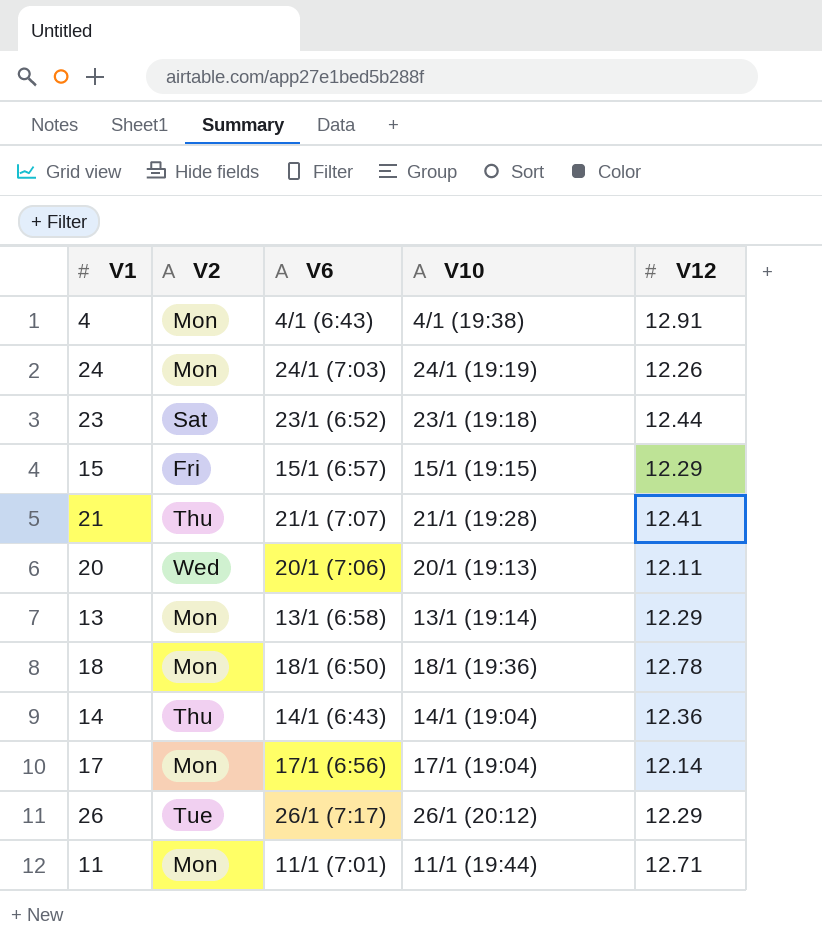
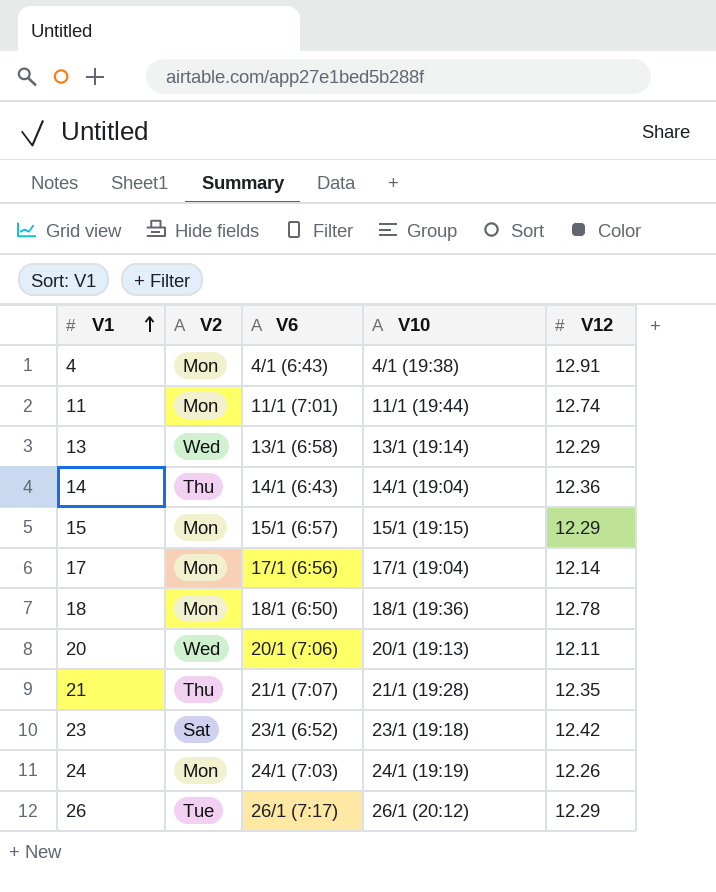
row order: none -> V1 ascending
11 | V12: 12.71 -> 12.74
13 | V2: Mon -> Wed
15 | V2: Fri -> Mon
21 | V12: 12.41 -> 12.35
23 | V12: 12.44 -> 12.42

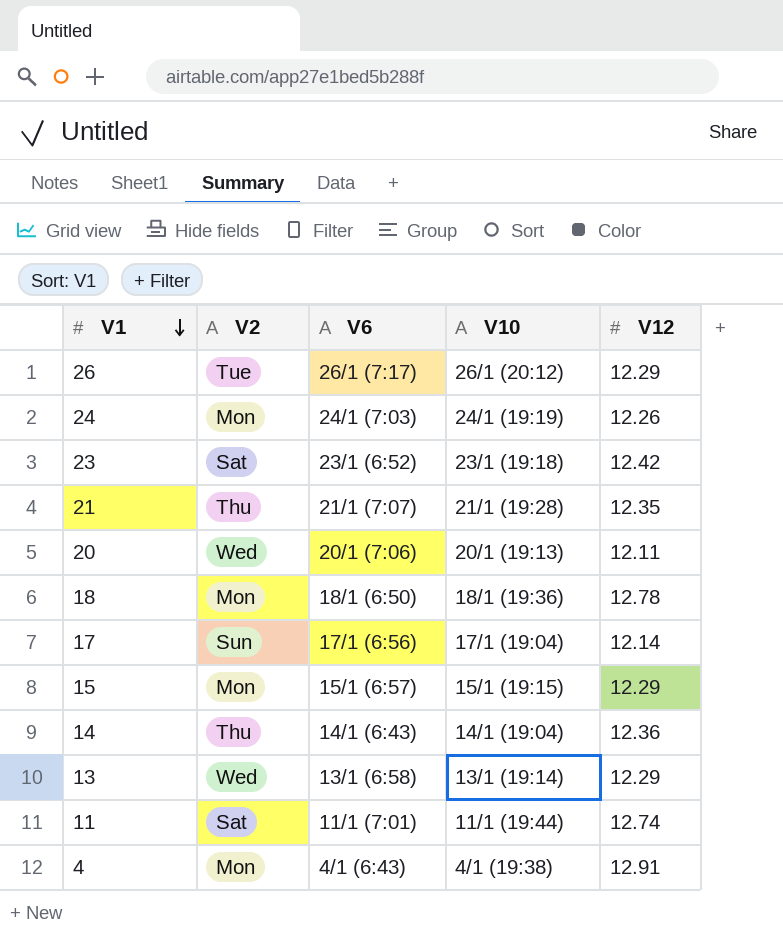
row order: V1 ascending -> V1 descending
17 | V2: Mon -> Sun
11 | V2: Mon -> Sat

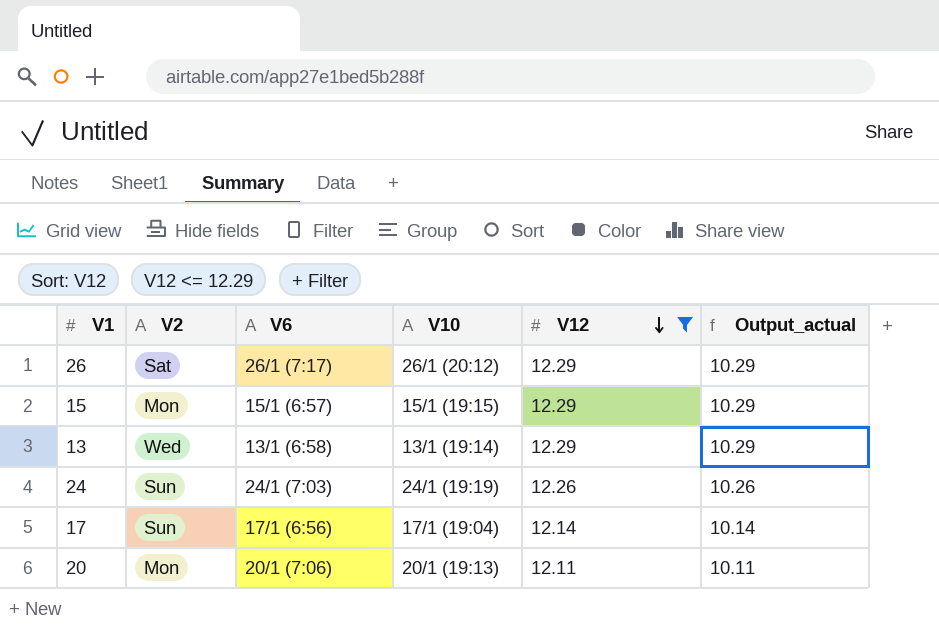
filter: none -> V12 <= 12.29
row order: V1 descending -> V12 descending
column Output_actual | formula: none -> [V12] - 2
26 | V2: Tue -> Sat
24 | V2: Mon -> Sun
20 | V2: Wed -> Mon

